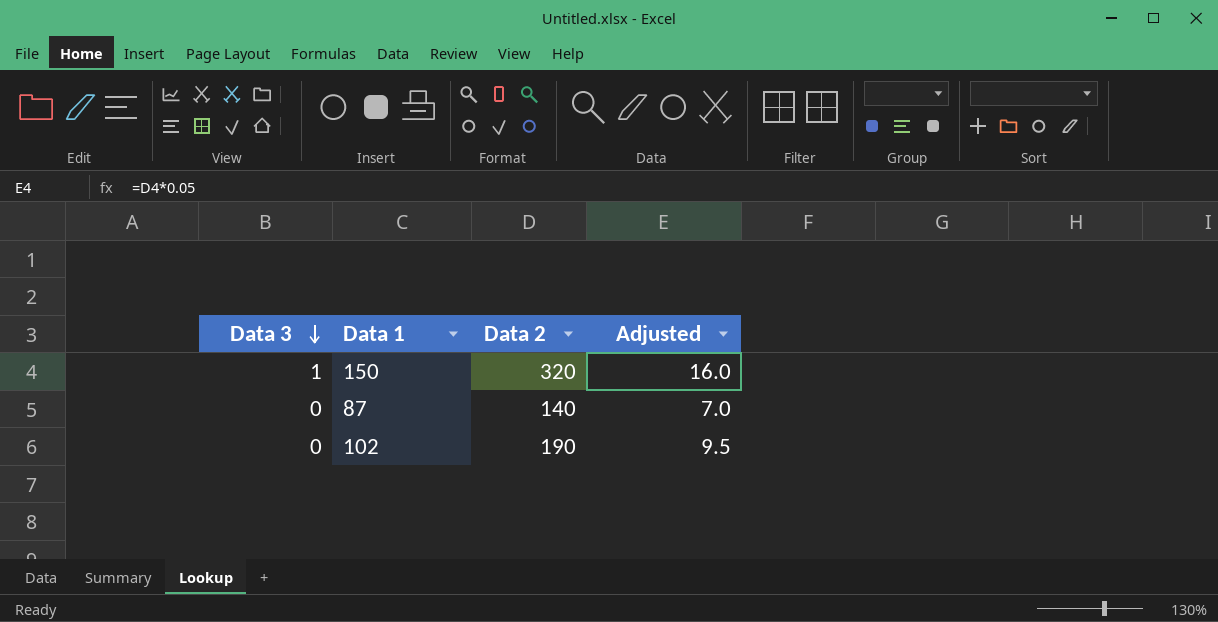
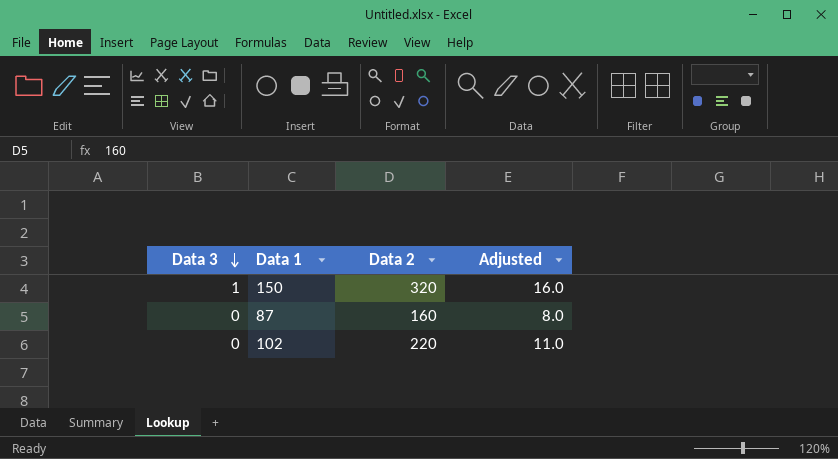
87 | Data 2: 140 -> 160
87 | Adjusted: 7.0 -> 8.0
102 | Data 2: 190 -> 220
102 | Adjusted: 9.5 -> 11.0

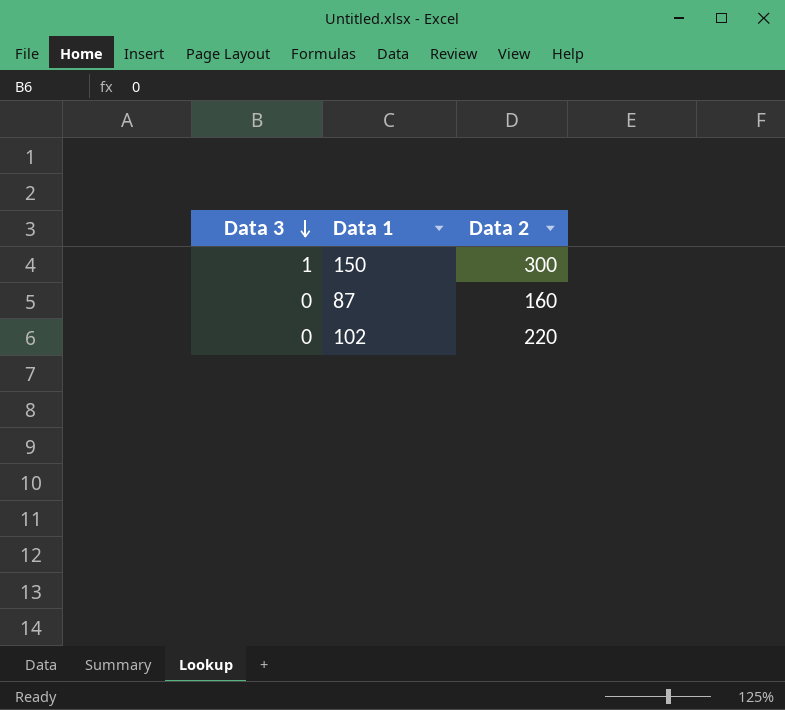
column Adjusted | formula: [Data 2] * 0.05 -> none
150 | Data 2: 320 -> 300

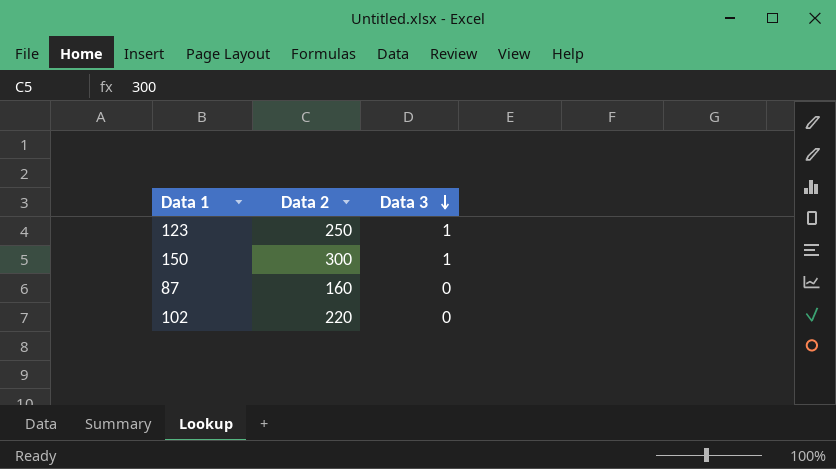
column Data 3 | position: 1 -> 3
row 123: none -> 250 | 1

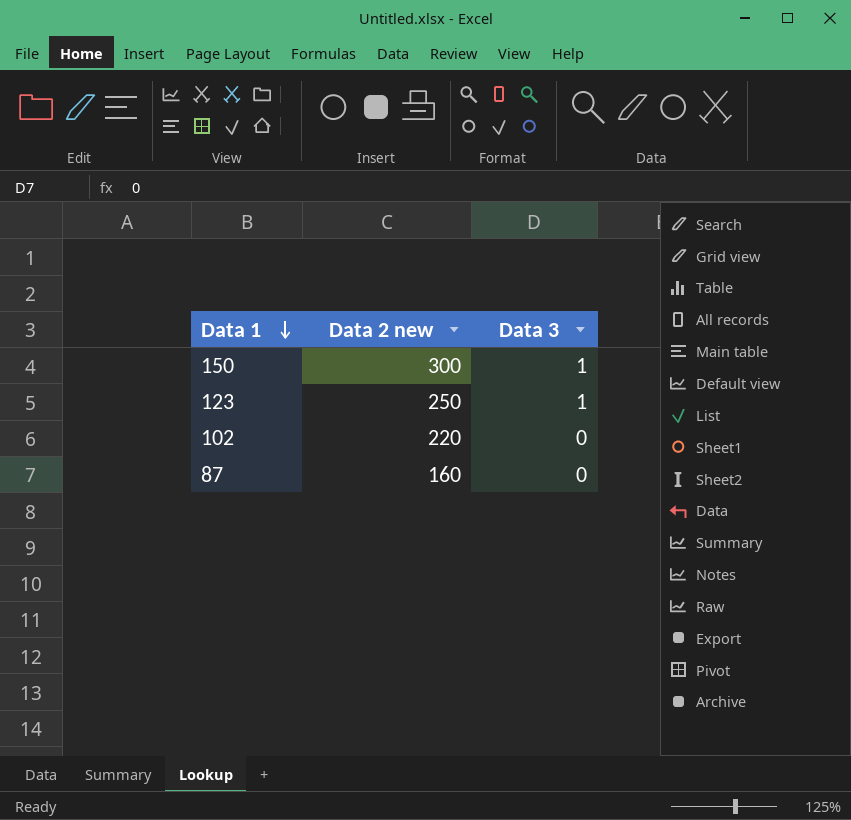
row order: Data 3 descending -> Data 1 descending
column name: Data 2 -> Data 2 new

